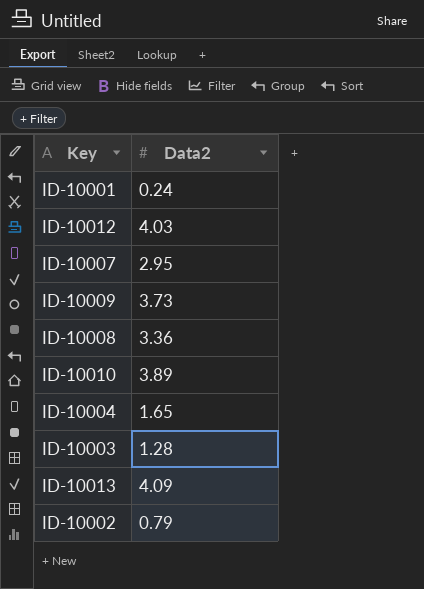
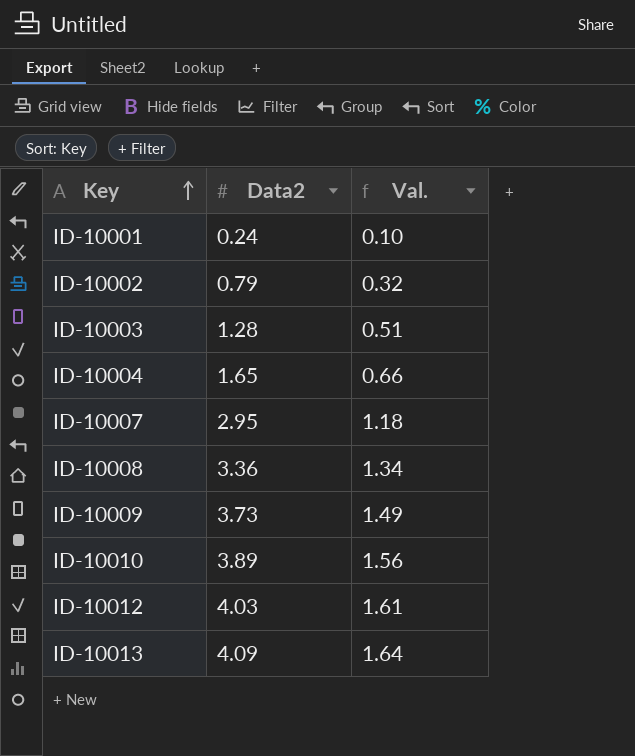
row order: none -> Key ascending
column Val. | formula: none -> [Data2] * 0.4

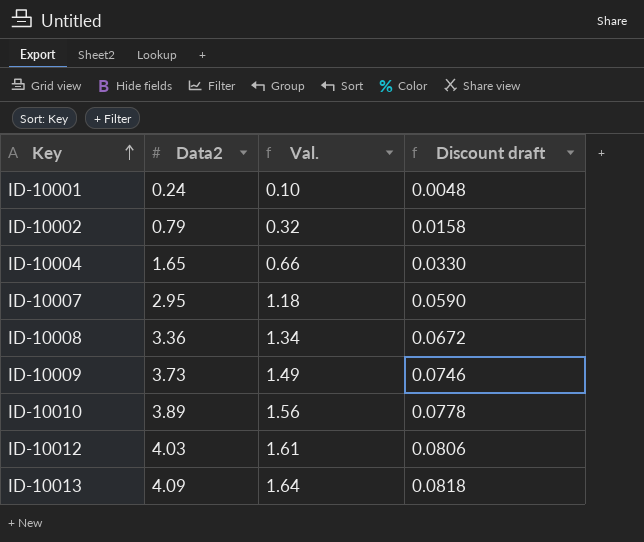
column Discount draft | formula: none -> [Data2] * 0.02
row ID-10003: 1.28 | 0.51 -> none

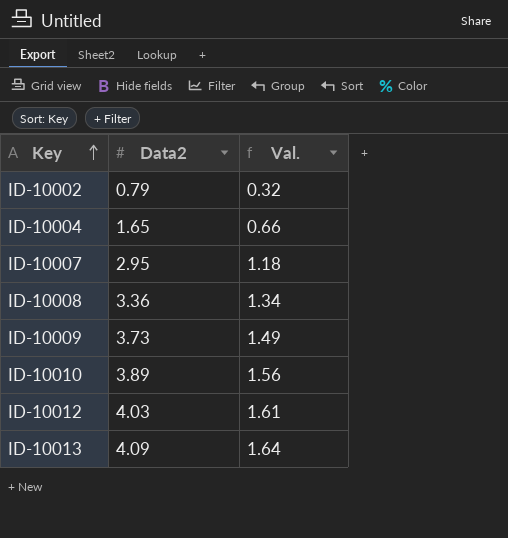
column Discount draft | formula: [Data2] * 0.02 -> none
row ID-10001: 0.24 | 0.10 | 0.0048 -> none

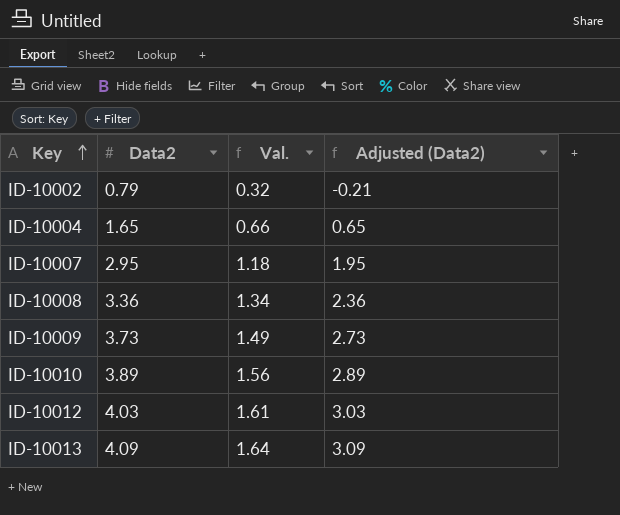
column Adjusted (Data2) | formula: none -> [Data2] - 1

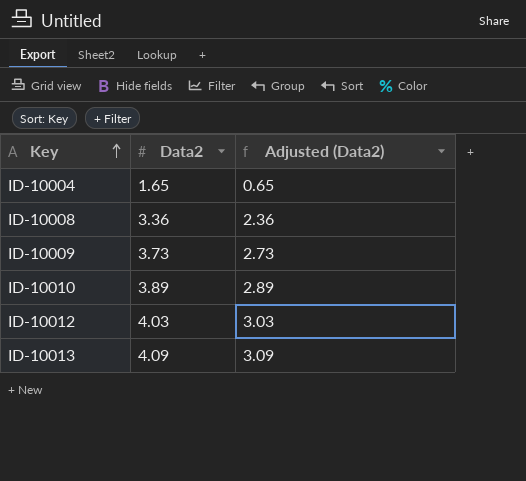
column Val. | formula: [Data2] * 0.4 -> none
row ID-10002: 0.79 | 0.32 | -0.21 -> none
row ID-10007: 2.95 | 1.18 | 1.95 -> none

